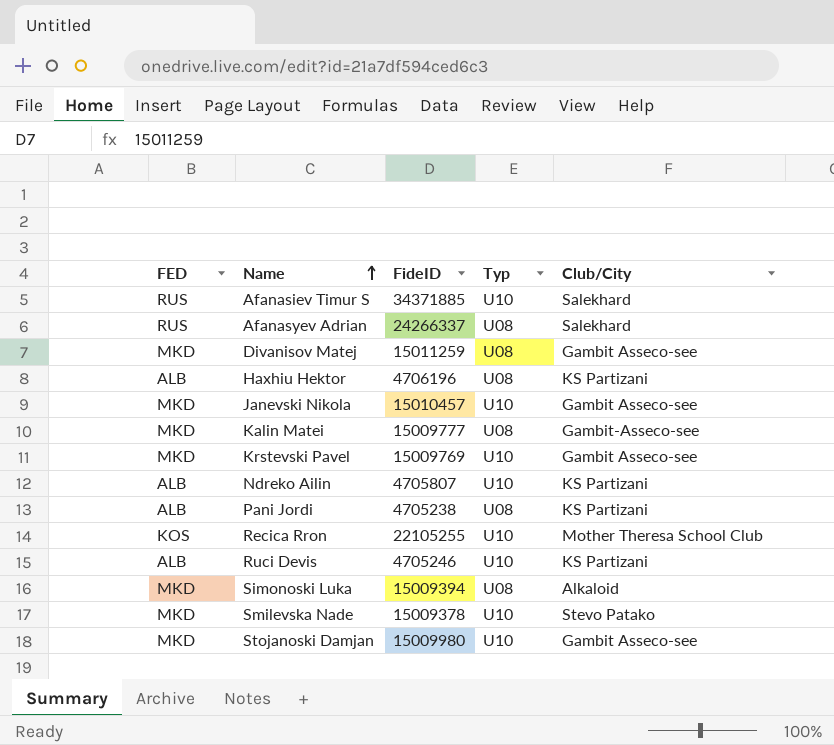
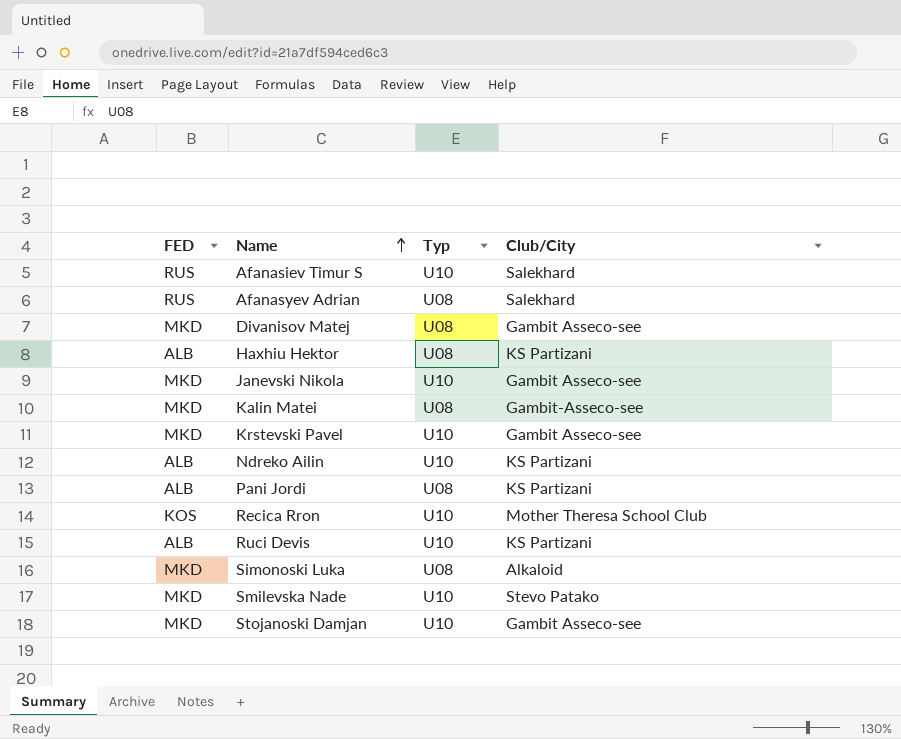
column FideID | position: 3 -> none

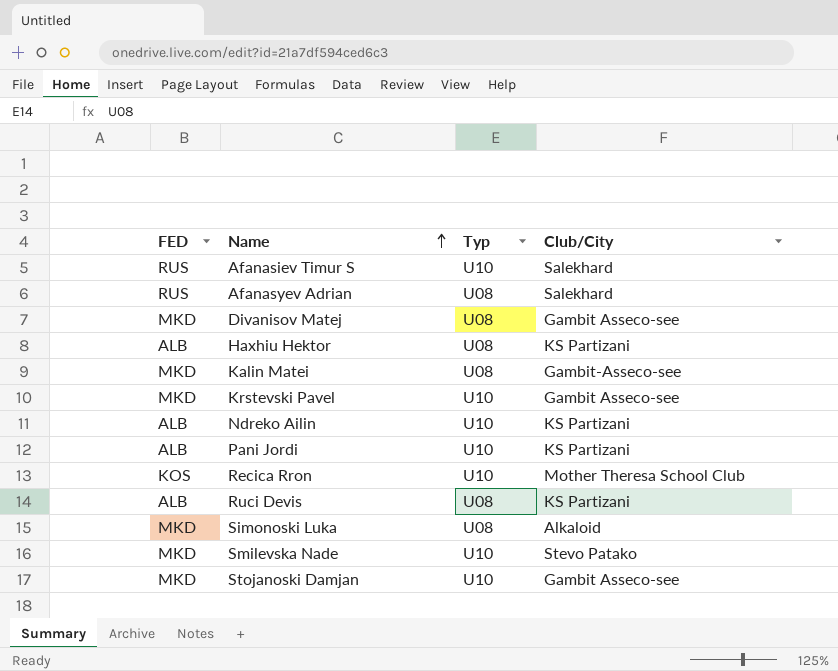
row Janevski Nikola: MKD | U10 | Gambit Asseco-see -> none
Pani Jordi | Typ: U08 -> U10
Ruci Devis | Typ: U10 -> U08

